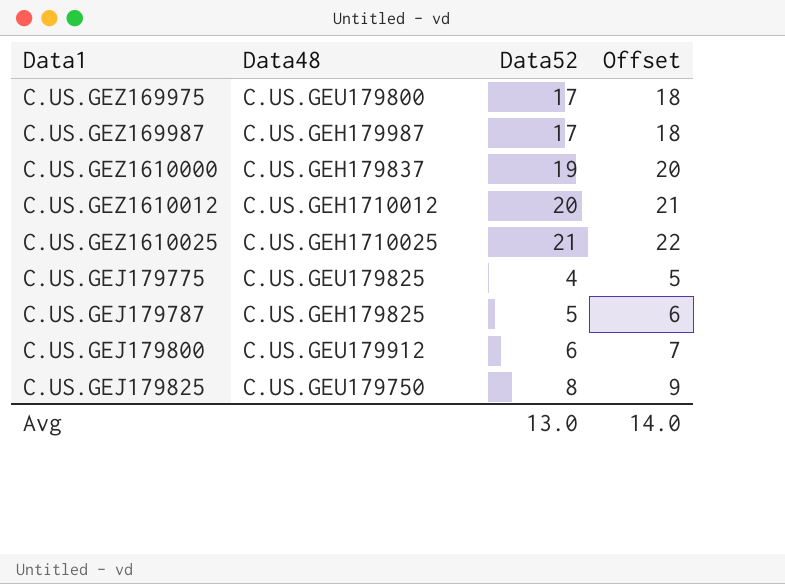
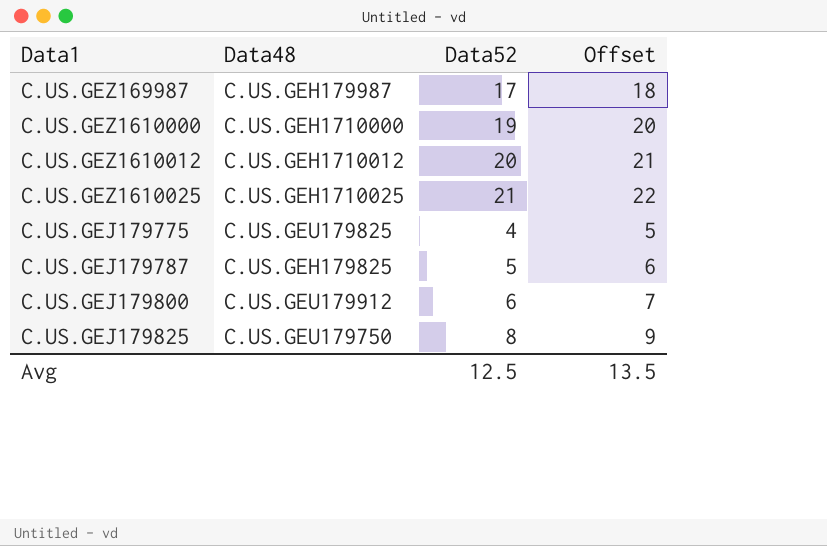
row C.US.GEZ169975: C.US.GEU179800 | 17 | 18 -> none
C.US.GEZ1610000 | Data48: C.US.GEH179837 -> C.US.GEH1710000
Avg | Data52: 13.0 -> 12.5
Avg | Offset: 14.0 -> 13.5

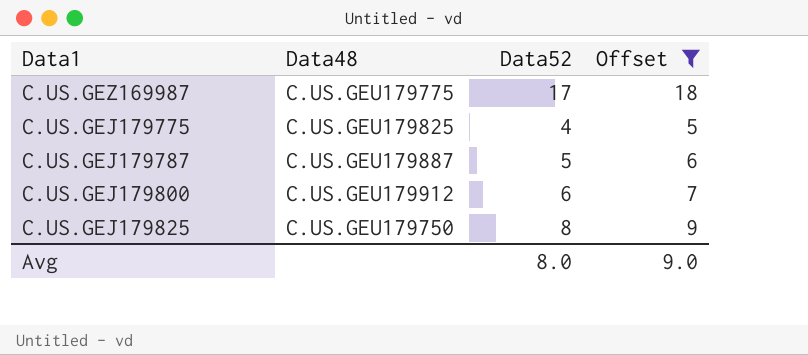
filter: none -> Offset <= 18
C.US.GEZ169987 | Data48: C.US.GEH179987 -> C.US.GEU179775
C.US.GEJ179787 | Data48: C.US.GEH179825 -> C.US.GEU179887
Avg | Data52: 12.5 -> 8.0
Avg | Offset: 13.5 -> 9.0

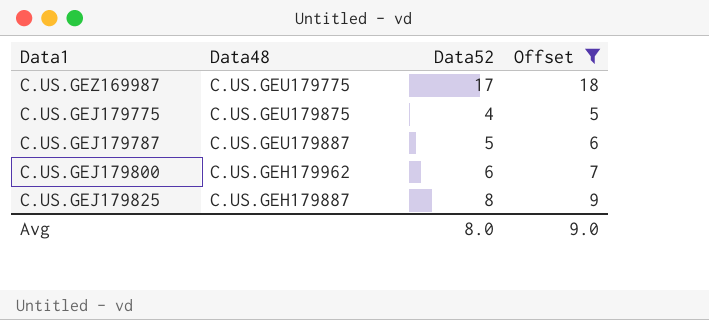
C.US.GEJ179775 | Data48: C.US.GEU179825 -> C.US.GEU179875
C.US.GEJ179800 | Data48: C.US.GEU179912 -> C.US.GEH179962
C.US.GEJ179825 | Data48: C.US.GEU179750 -> C.US.GEH179887

